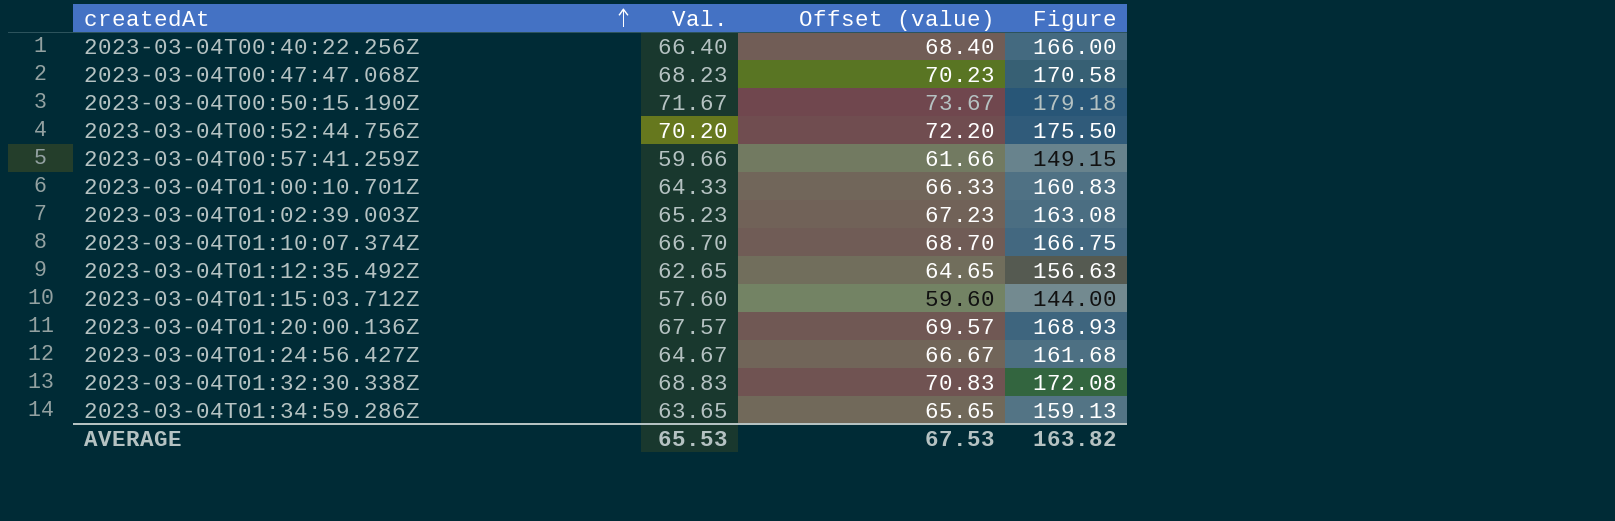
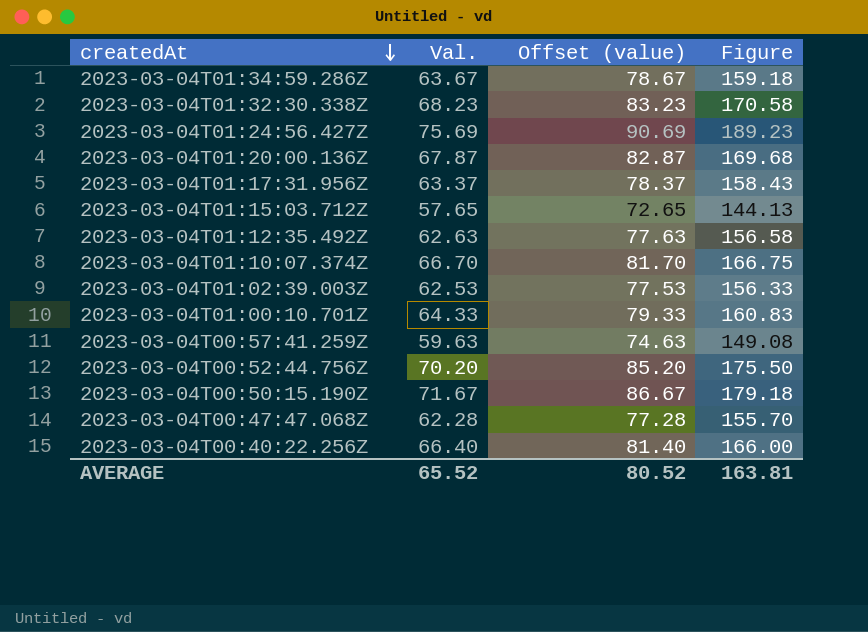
row order: createdAt ascending -> createdAt descending
column Offset (value) | formula: [Val.] + 2 -> [Val.] + 15
2023-03-04T01:34:59.286Z | Val.: 63.65 -> 63.67
2023-03-04T01:34:59.286Z | Figure: 159.13 -> 159.18
2023-03-04T01:32:30.338Z | Val.: 68.83 -> 68.23
2023-03-04T01:32:30.338Z | Figure: 172.08 -> 170.58
2023-03-04T01:24:56.427Z | Val.: 64.67 -> 75.69
2023-03-04T01:24:56.427Z | Figure: 161.68 -> 189.23
2023-03-04T01:20:00.136Z | Val.: 67.57 -> 67.87
2023-03-04T01:20:00.136Z | Figure: 168.93 -> 169.68
row 2023-03-04T01:17:31.956Z: none -> 63.37 | 78.37 | 158.43
2023-03-04T01:15:03.712Z | Val.: 57.60 -> 57.65
2023-03-04T01:15:03.712Z | Figure: 144.00 -> 144.13
2023-03-04T01:12:35.492Z | Val.: 62.65 -> 62.63
2023-03-04T01:12:35.492Z | Figure: 156.63 -> 156.58
2023-03-04T01:02:39.003Z | Val.: 65.23 -> 62.53
2023-03-04T01:02:39.003Z | Figure: 163.08 -> 156.33
2023-03-04T00:57:41.259Z | Val.: 59.66 -> 59.63
2023-03-04T00:57:41.259Z | Figure: 149.15 -> 149.08
2023-03-04T00:47:47.068Z | Val.: 68.23 -> 62.28
2023-03-04T00:47:47.068Z | Figure: 170.58 -> 155.70
AVERAGE | Val.: 65.53 -> 65.52
AVERAGE | Offset (value): 67.53 -> 80.52
AVERAGE | Figure: 163.82 -> 163.81

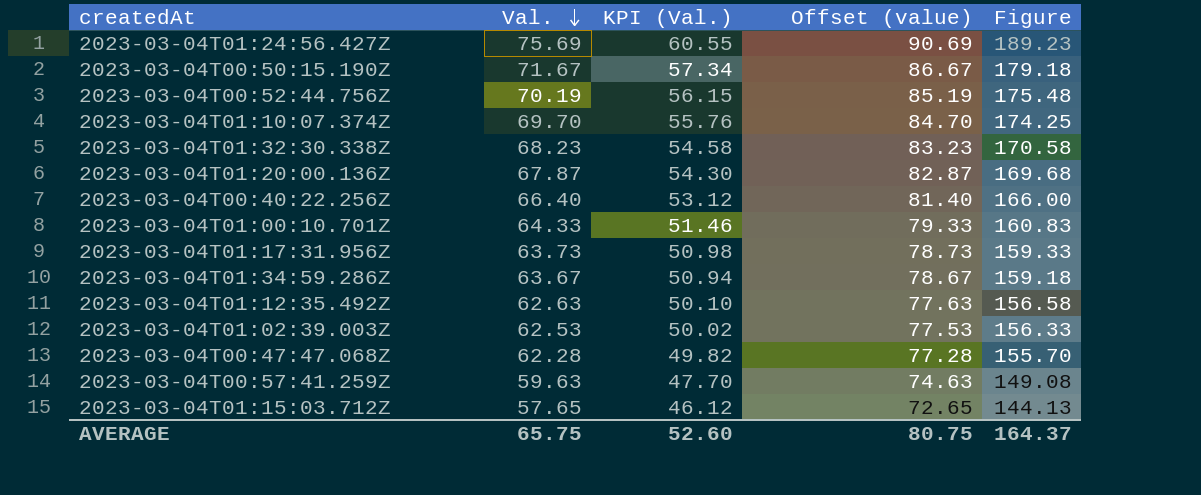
row order: createdAt descending -> Val. descending
column KPI (Val.) | formula: none -> [Val.] * 0.8
2023-03-04T00:52:44.756Z | Val.: 70.20 -> 70.19
2023-03-04T00:52:44.756Z | Offset (value): 85.20 -> 85.19
2023-03-04T00:52:44.756Z | Figure: 175.50 -> 175.48
2023-03-04T01:10:07.374Z | Val.: 66.70 -> 69.70
2023-03-04T01:10:07.374Z | Offset (value): 81.70 -> 84.70
2023-03-04T01:10:07.374Z | Figure: 166.75 -> 174.25
2023-03-04T01:17:31.956Z | Val.: 63.37 -> 63.73
2023-03-04T01:17:31.956Z | Offset (value): 78.37 -> 78.73
2023-03-04T01:17:31.956Z | Figure: 158.43 -> 159.33
AVERAGE | Val.: 65.52 -> 65.75
AVERAGE | Offset (value): 80.52 -> 80.75
AVERAGE | Figure: 163.81 -> 164.37

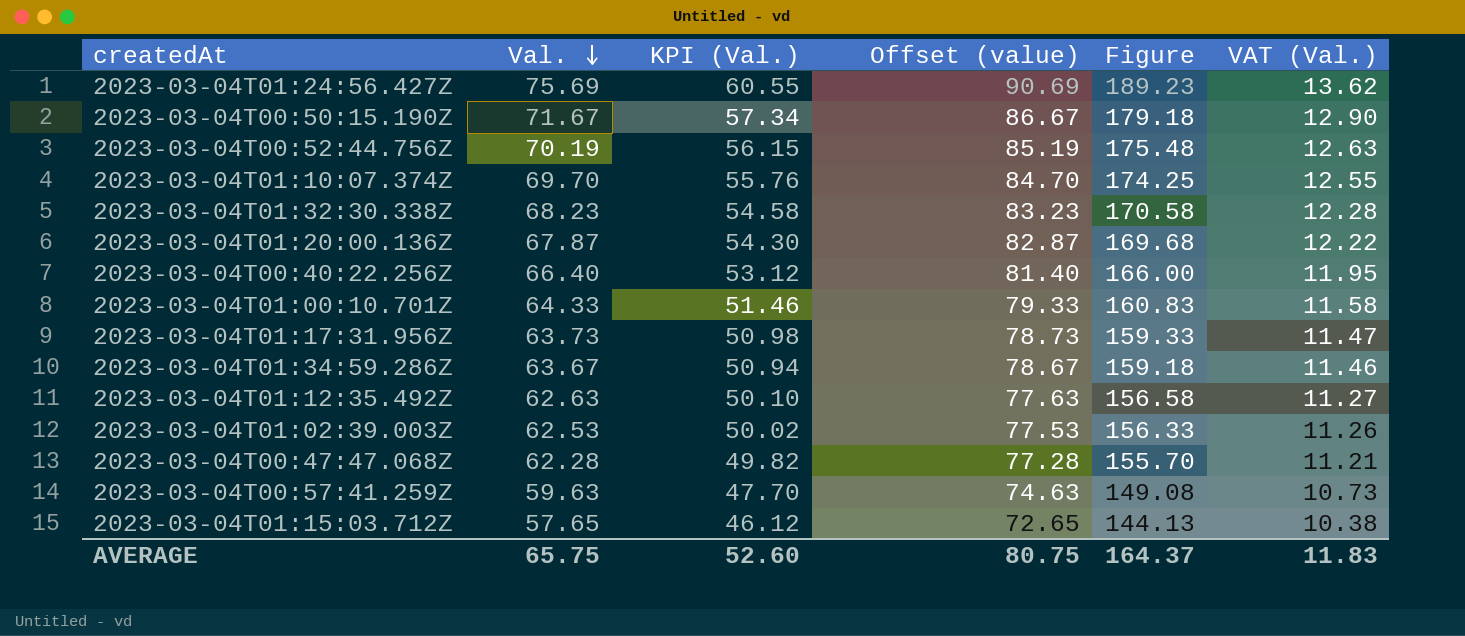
column VAT (Val.) | formula: none -> [Val.] * 0.18

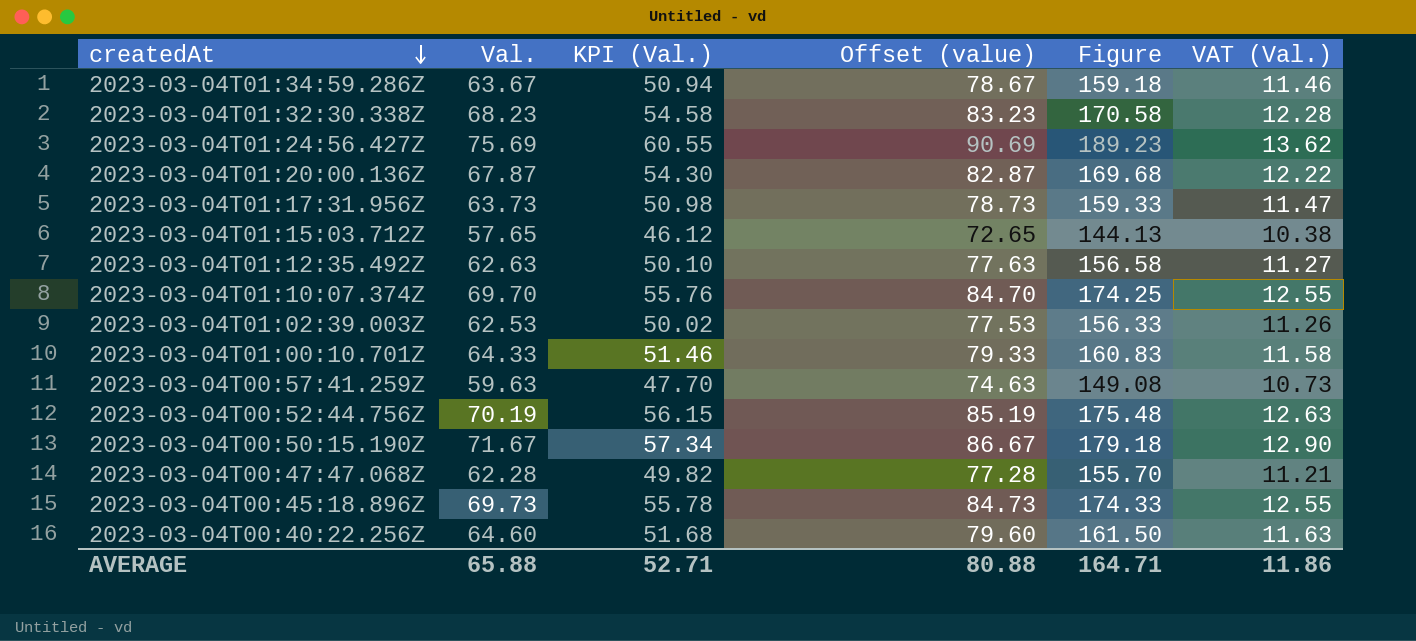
row order: Val. descending -> createdAt descending
row 2023-03-04T00:45:18.896Z: none -> 69.73 | 55.78 | 84.73 | 174.33 | 12.55
2023-03-04T00:40:22.256Z | Val.: 66.40 -> 64.60
2023-03-04T00:40:22.256Z | KPI (Val.): 53.12 -> 51.68
2023-03-04T00:40:22.256Z | Offset (value): 81.40 -> 79.60
2023-03-04T00:40:22.256Z | Figure: 166.00 -> 161.50
2023-03-04T00:40:22.256Z | VAT (Val.): 11.95 -> 11.63
AVERAGE | Val.: 65.75 -> 65.88
AVERAGE | KPI (Val.): 52.60 -> 52.71
AVERAGE | Offset (value): 80.75 -> 80.88
AVERAGE | Figure: 164.37 -> 164.71
AVERAGE | VAT (Val.): 11.83 -> 11.86

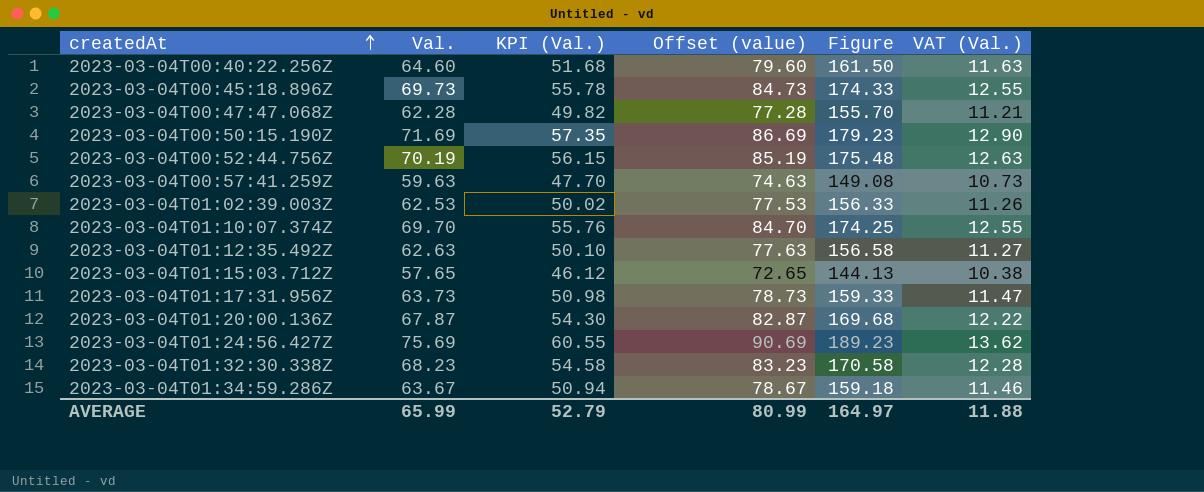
row order: createdAt descending -> createdAt ascending
row 2023-03-04T01:00:10.701Z: 64.33 | 51.46 | 79.33 | 160.83 | 11.58 -> none
2023-03-04T00:50:15.190Z | Val.: 71.67 -> 71.69
2023-03-04T00:50:15.190Z | KPI (Val.): 57.34 -> 57.35
2023-03-04T00:50:15.190Z | Offset (value): 86.67 -> 86.69
2023-03-04T00:50:15.190Z | Figure: 179.18 -> 179.23
AVERAGE | Val.: 65.88 -> 65.99
AVERAGE | KPI (Val.): 52.71 -> 52.79
AVERAGE | Offset (value): 80.88 -> 80.99
AVERAGE | Figure: 164.71 -> 164.97
AVERAGE | VAT (Val.): 11.86 -> 11.88

